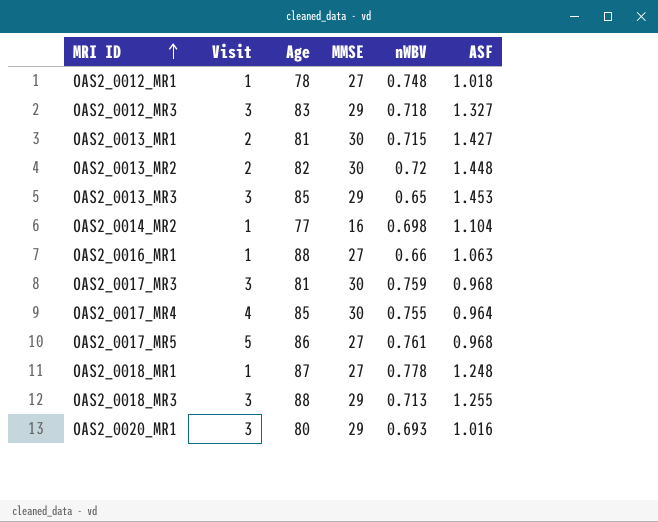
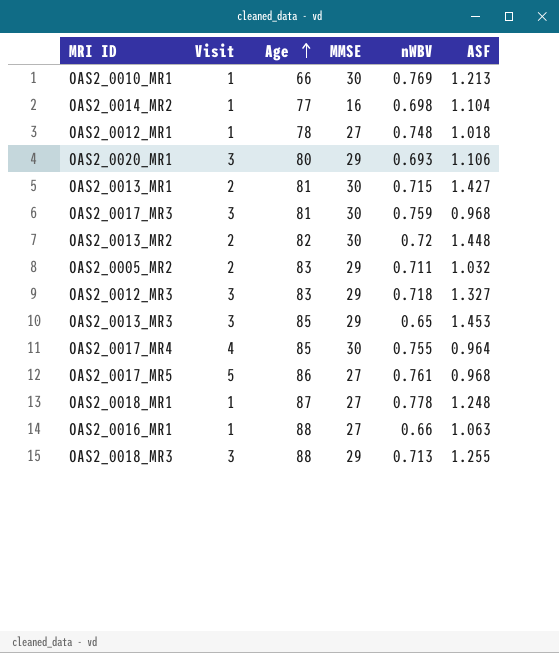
row order: MRI ID ascending -> Age ascending
row OAS2_0010_MR1: none -> 1 | 66 | 30 | 0.769 | 1.213
OAS2_0020_MR1 | ASF: 1.016 -> 1.106
row OAS2_0005_MR2: none -> 2 | 83 | 29 | 0.711 | 1.032

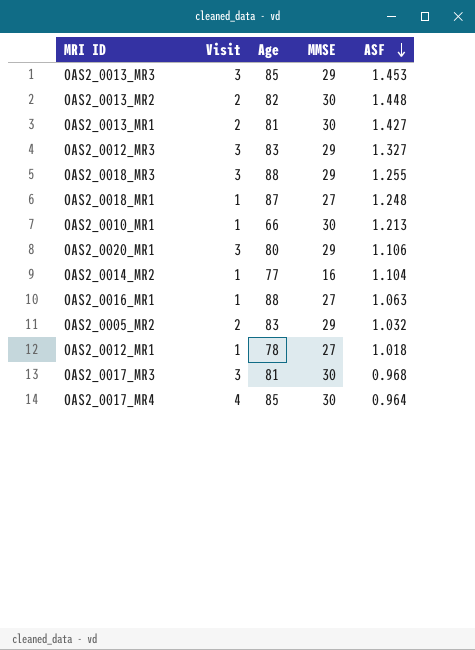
row order: Age ascending -> ASF descending
column nWBV | position: 5 -> none
row OAS2_0017_MR5: 5 | 86 | 27 | 0.761 | 0.968 -> none

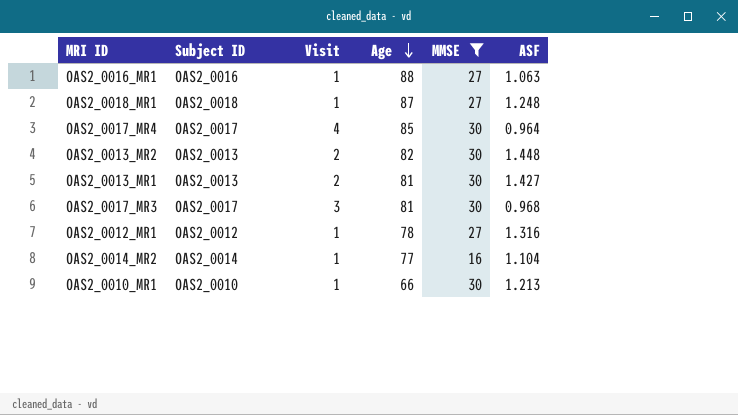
filter: none -> MMSE != 29
row order: ASF descending -> Age descending
column Subject ID | position: none -> 2
OAS2_0012_MR1 | ASF: 1.018 -> 1.316

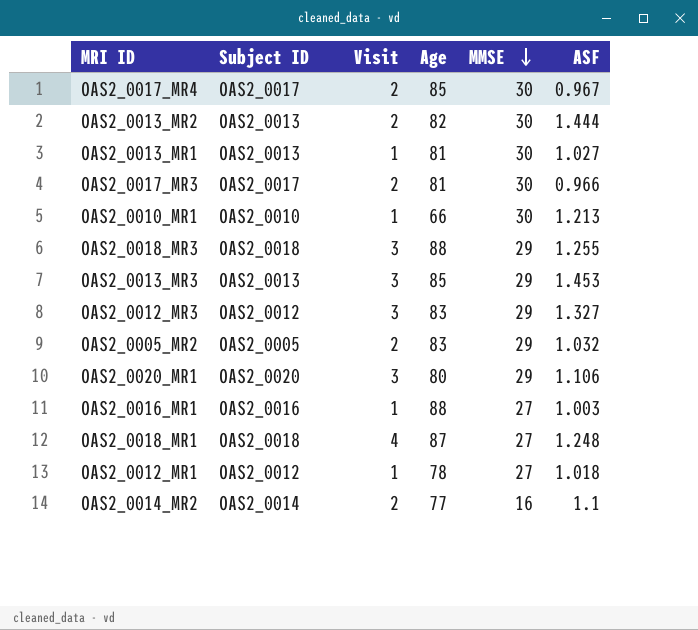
filter: MMSE != 29 -> none
row order: Age descending -> MMSE descending
OAS2_0017_MR4 | Visit: 4 -> 2
OAS2_0017_MR4 | ASF: 0.964 -> 0.967
OAS2_0013_MR2 | ASF: 1.448 -> 1.444
OAS2_0013_MR1 | Visit: 2 -> 1
OAS2_0013_MR1 | ASF: 1.427 -> 1.027
OAS2_0017_MR3 | Visit: 3 -> 2
OAS2_0017_MR3 | ASF: 0.968 -> 0.966
OAS2_0016_MR1 | ASF: 1.063 -> 1.003
OAS2_0018_MR1 | Visit: 1 -> 4
OAS2_0012_MR1 | ASF: 1.316 -> 1.018
OAS2_0014_MR2 | Visit: 1 -> 2
OAS2_0014_MR2 | ASF: 1.104 -> 1.1

